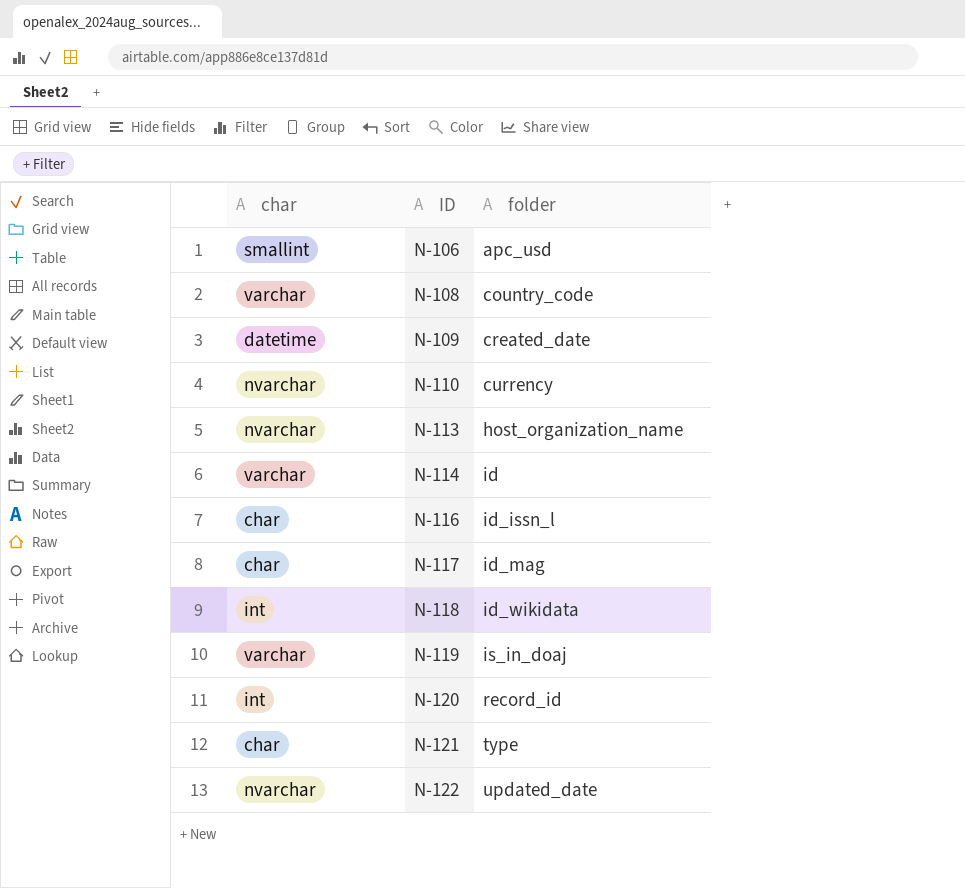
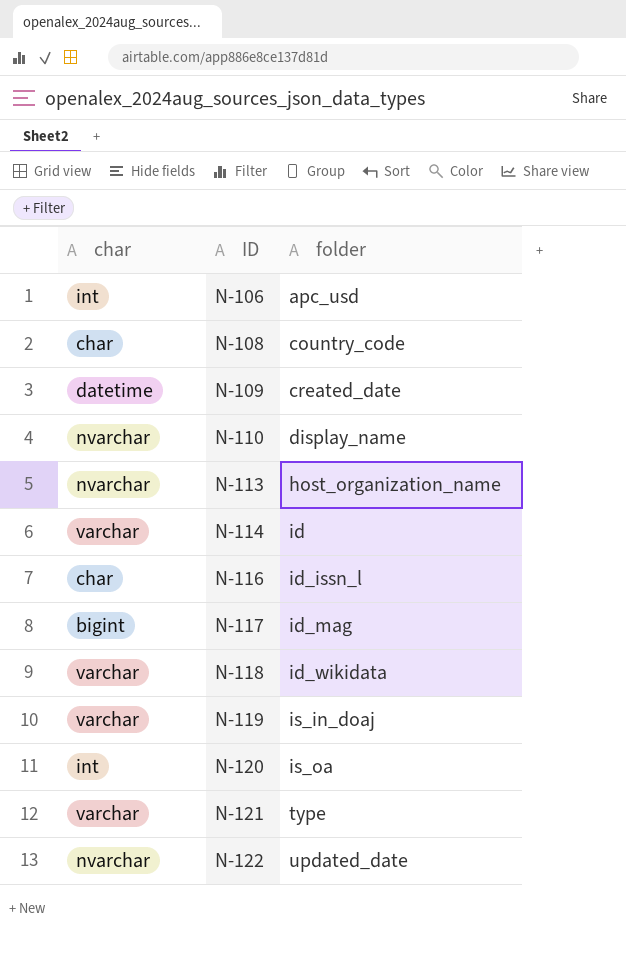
N-106 | char: smallint -> int
N-108 | char: varchar -> char
N-110 | folder: currency -> display_name
N-117 | char: char -> bigint
N-118 | char: int -> varchar
N-120 | folder: record_id -> is_oa
N-121 | char: char -> varchar

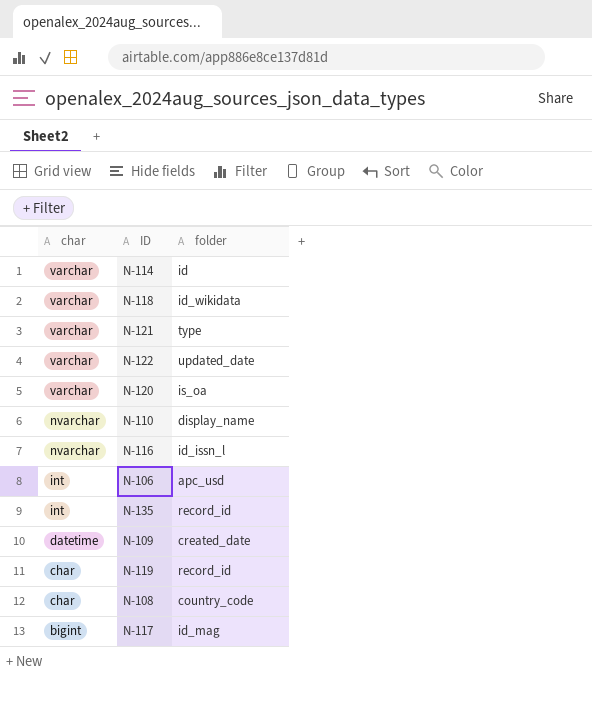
row order: ID ascending -> char descending
row N-113: nvarchar | host_organization_name -> none
N-122 | char: nvarchar -> varchar
N-120 | char: int -> varchar
N-116 | char: char -> nvarchar
row N-135: none -> int | record_id
N-119 | char: varchar -> char
N-119 | folder: is_in_doaj -> record_id

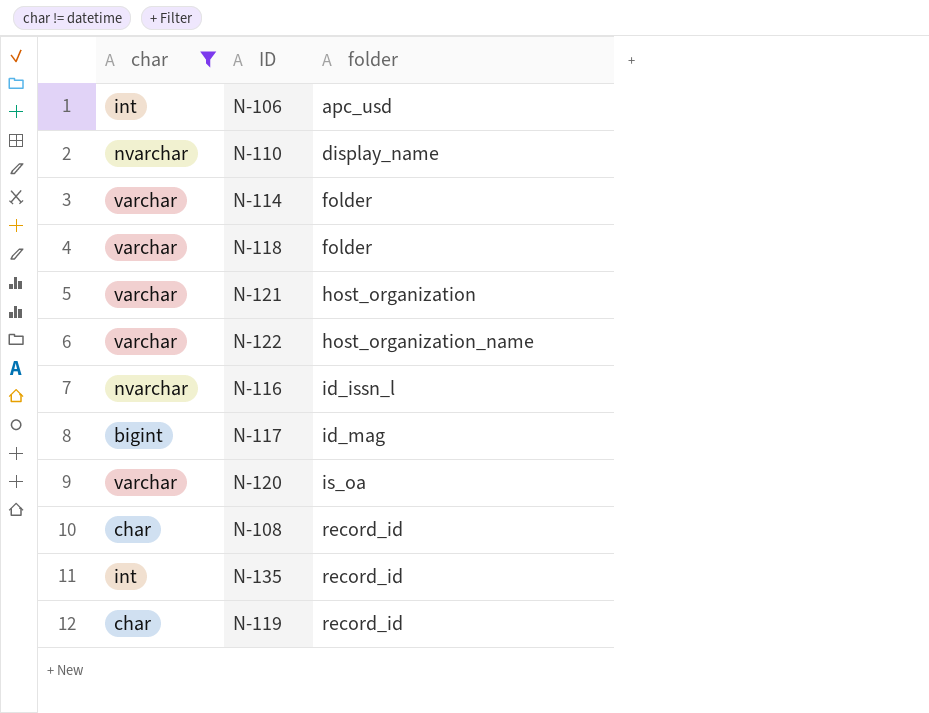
filter: none -> char != datetime
row order: char descending -> folder ascending
N-114 | folder: id -> folder
N-118 | folder: id_wikidata -> folder
N-121 | folder: type -> host_organization
N-122 | folder: updated_date -> host_organization_name
N-108 | folder: country_code -> record_id

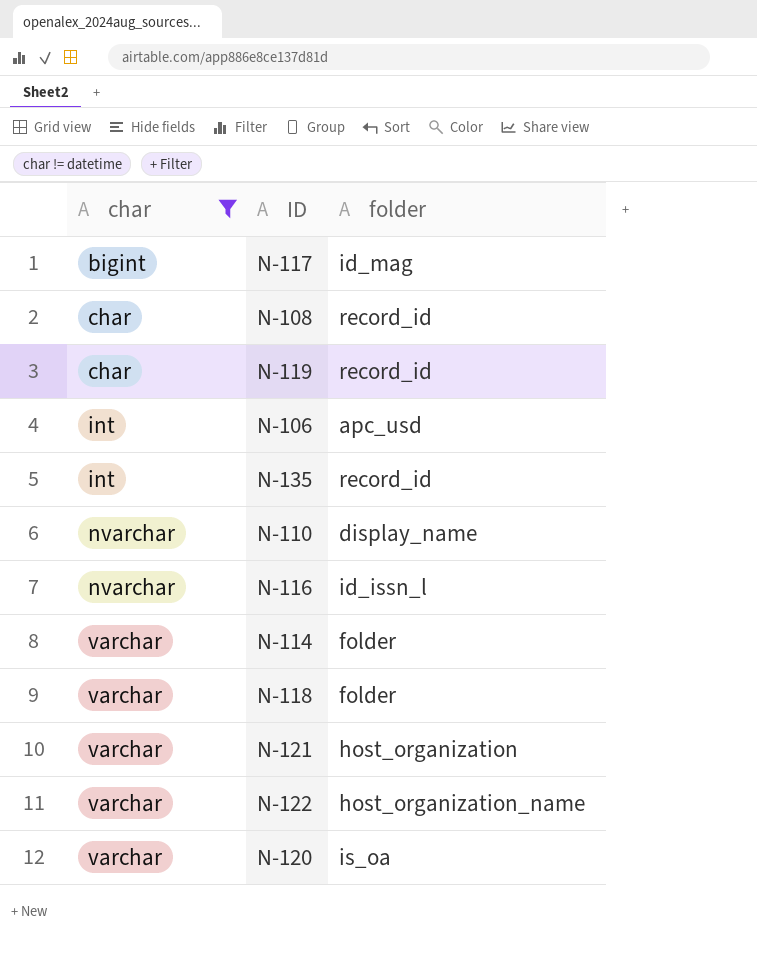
row order: folder ascending -> char ascending

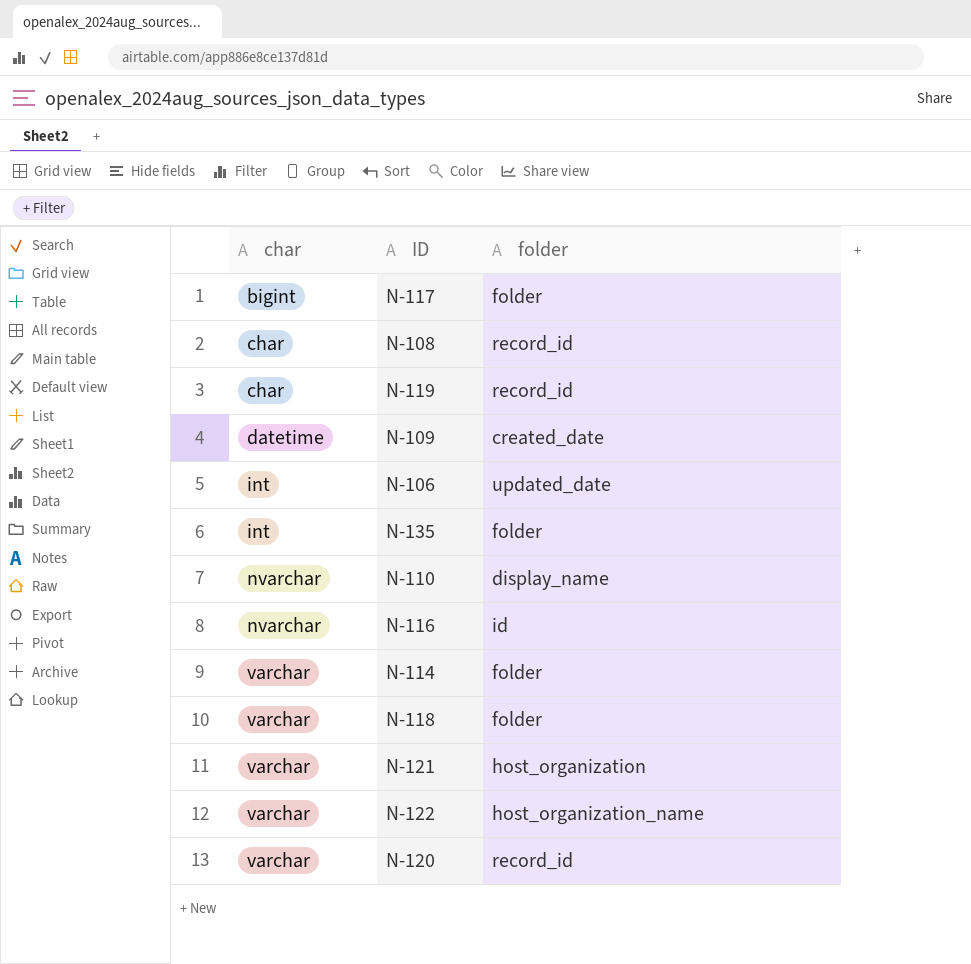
filter: char != datetime -> none
N-117 | folder: id_mag -> folder
N-106 | folder: apc_usd -> updated_date
N-135 | folder: record_id -> folder
N-116 | folder: id_issn_l -> id
N-120 | folder: is_oa -> record_id

